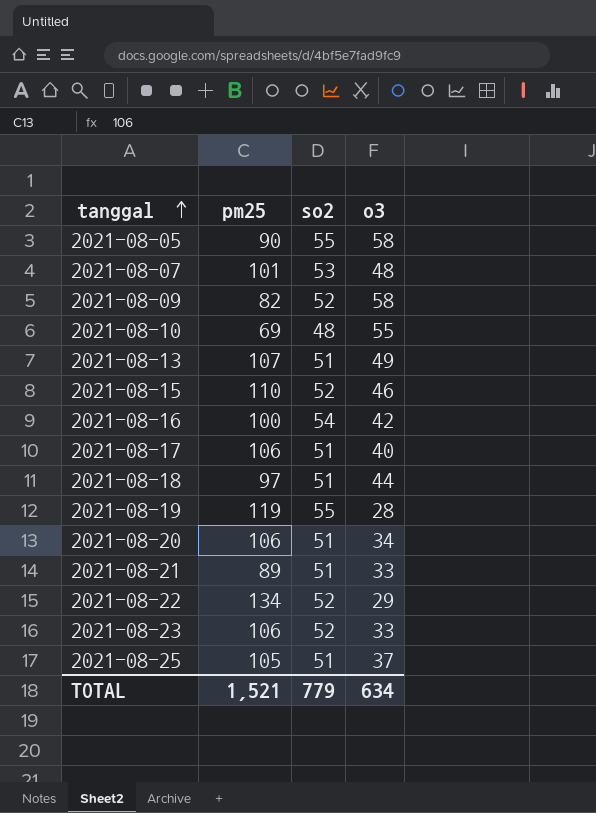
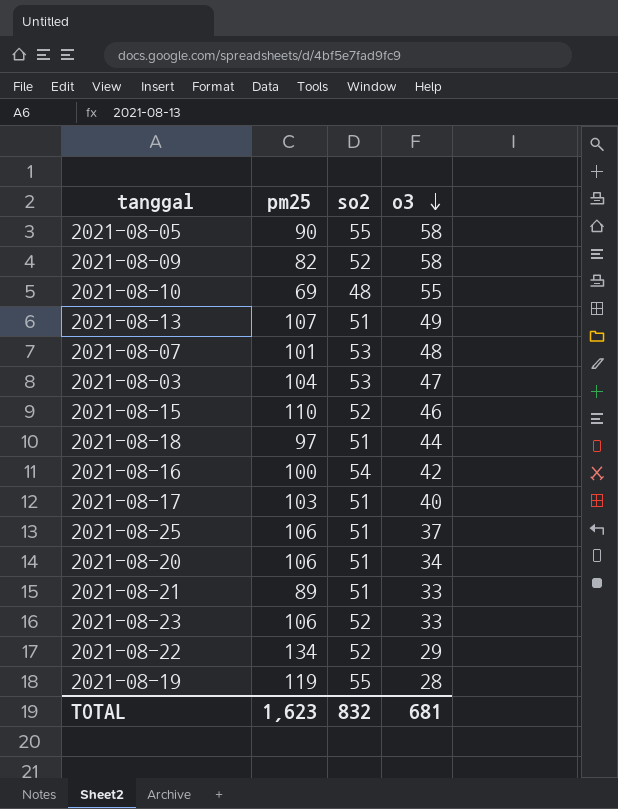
row order: tanggal ascending -> o3 descending
row 2021-08-03: none -> 104 | 53 | 47
2021-08-17 | pm25: 106 -> 103
2021-08-25 | pm25: 105 -> 106
TOTAL | pm25: 1,521 -> 1,623
TOTAL | so2: 779 -> 832
TOTAL | o3: 634 -> 681

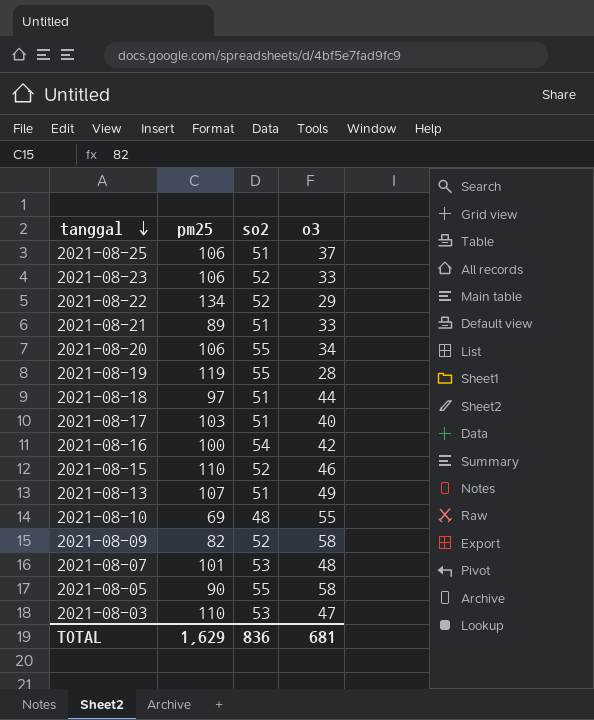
row order: o3 descending -> tanggal descending
2021-08-20 | so2: 51 -> 55
2021-08-03 | pm25: 104 -> 110
TOTAL | pm25: 1,623 -> 1,629
TOTAL | so2: 832 -> 836

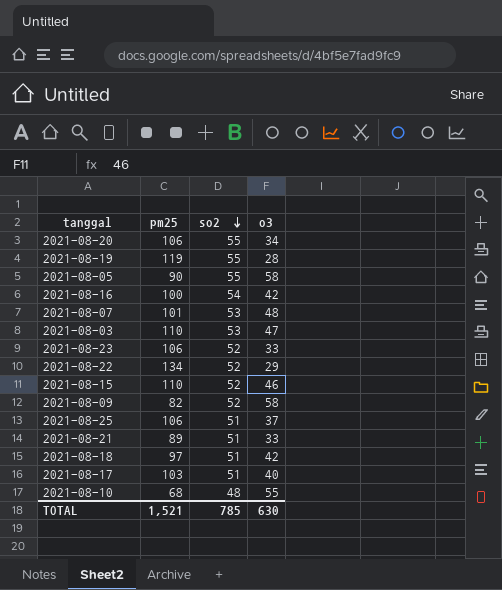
row order: tanggal descending -> so2 descending
row 2021-08-13: 107 | 51 | 49 -> none
2021-08-18 | o3: 44 -> 42
2021-08-10 | pm25: 69 -> 68
TOTAL | pm25: 1,629 -> 1,521
TOTAL | so2: 836 -> 785
TOTAL | o3: 681 -> 630

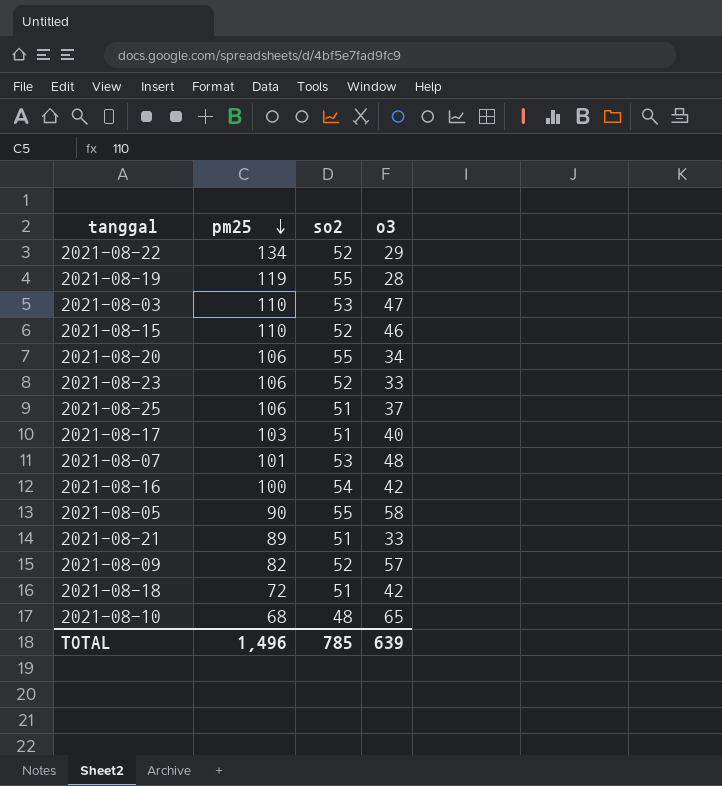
row order: so2 descending -> pm25 descending
2021-08-09 | o3: 58 -> 57
2021-08-18 | pm25: 97 -> 72
2021-08-10 | o3: 55 -> 65
TOTAL | pm25: 1,521 -> 1,496
TOTAL | o3: 630 -> 639

